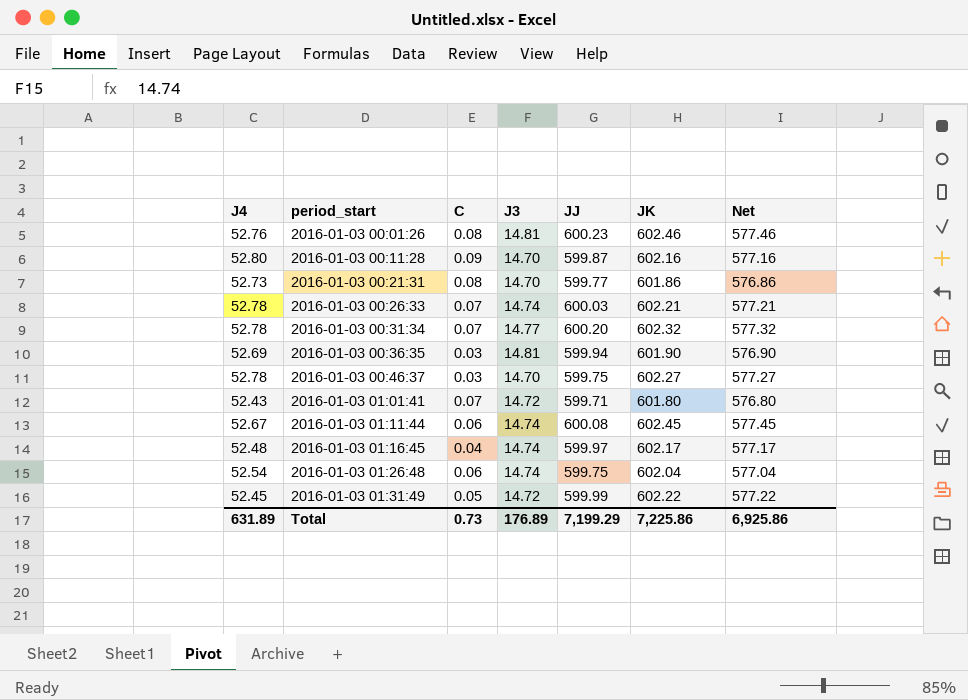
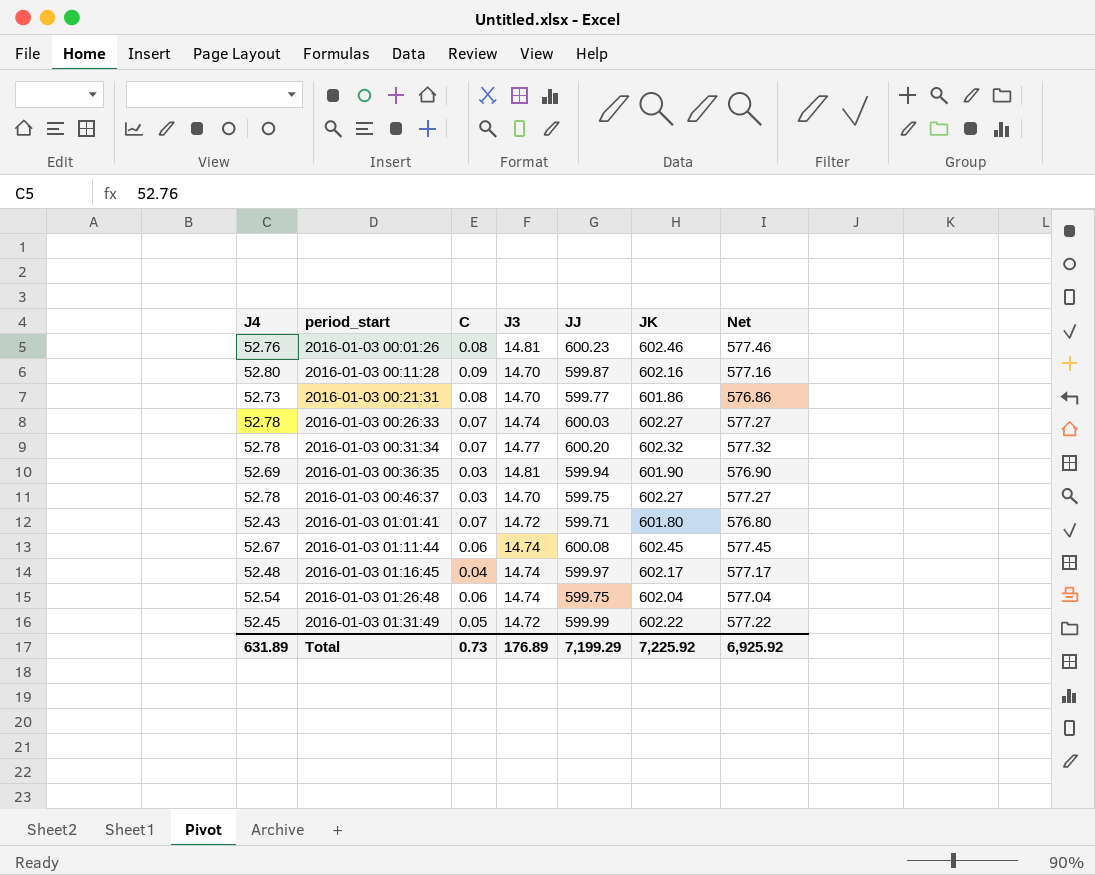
2016-01-03 00:26:33 | JK: 602.21 -> 602.27
2016-01-03 00:26:33 | Net: 577.21 -> 577.27
Total | JK: 7,225.86 -> 7,225.92
Total | Net: 6,925.86 -> 6,925.92

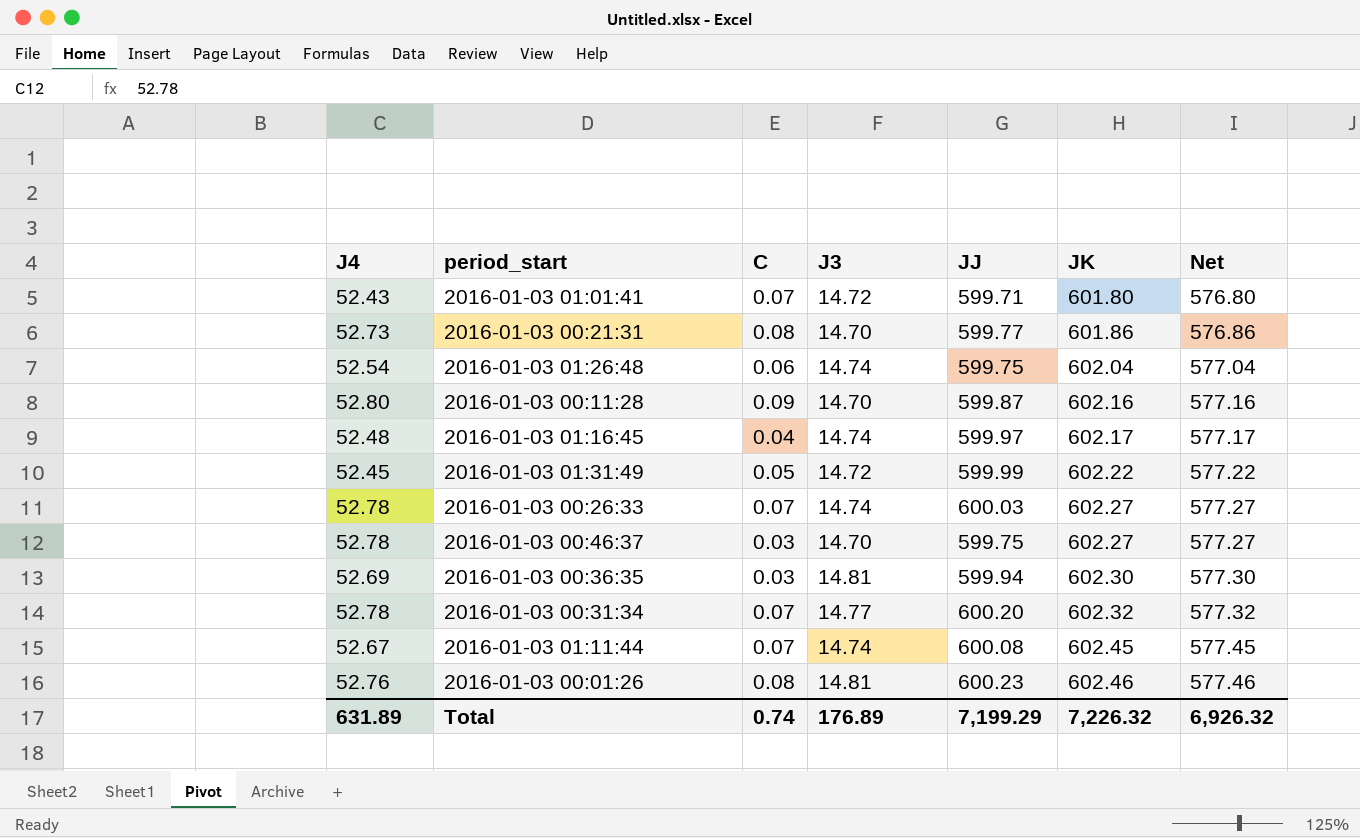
row order: period_start ascending -> JK ascending
2016-01-03 00:36:35 | JK: 601.90 -> 602.30
2016-01-03 00:36:35 | Net: 576.90 -> 577.30
2016-01-03 01:11:44 | C: 0.06 -> 0.07
Total | C: 0.73 -> 0.74
Total | JK: 7,225.92 -> 7,226.32
Total | Net: 6,925.92 -> 6,926.32

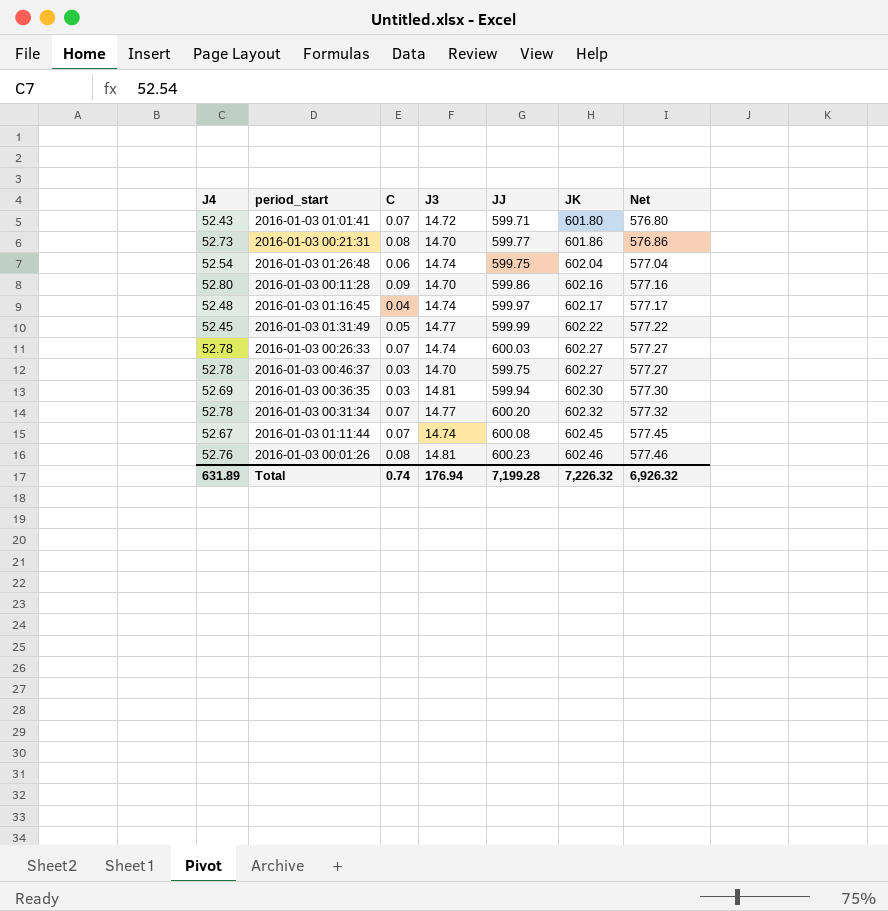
2016-01-03 00:11:28 | JJ: 599.87 -> 599.86
2016-01-03 01:31:49 | J3: 14.72 -> 14.77
Total | J3: 176.89 -> 176.94
Total | JJ: 7,199.29 -> 7,199.28

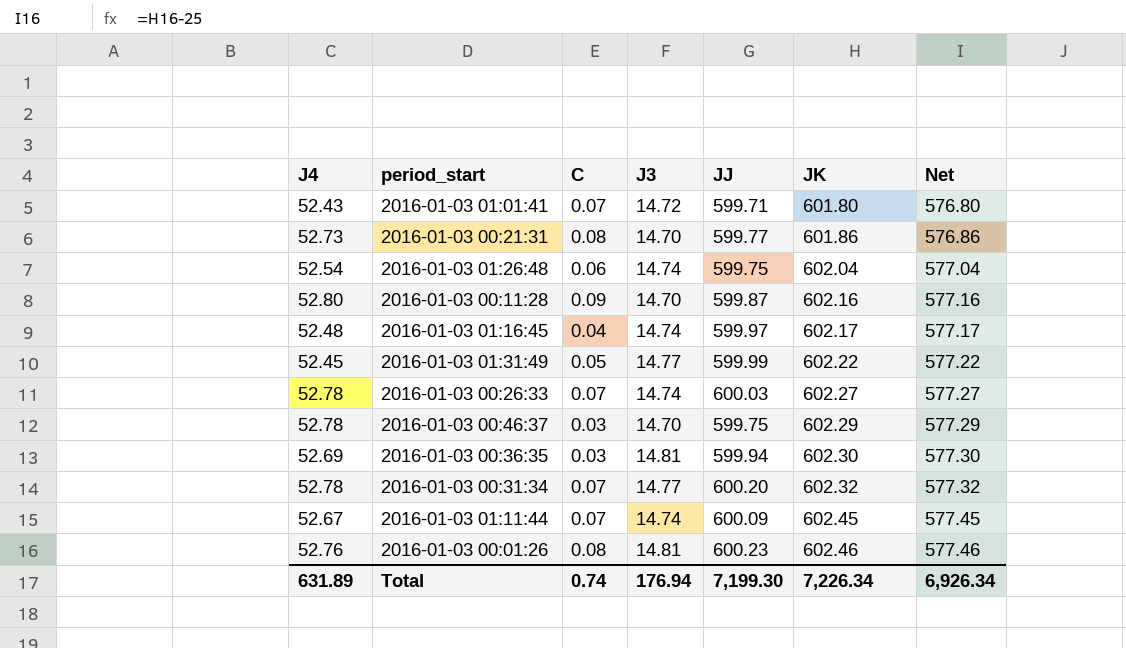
2016-01-03 00:11:28 | JJ: 599.86 -> 599.87
2016-01-03 00:46:37 | JK: 602.27 -> 602.29
2016-01-03 00:46:37 | Net: 577.27 -> 577.29
2016-01-03 01:11:44 | JJ: 600.08 -> 600.09
Total | JJ: 7,199.28 -> 7,199.30
Total | JK: 7,226.32 -> 7,226.34
Total | Net: 6,926.32 -> 6,926.34

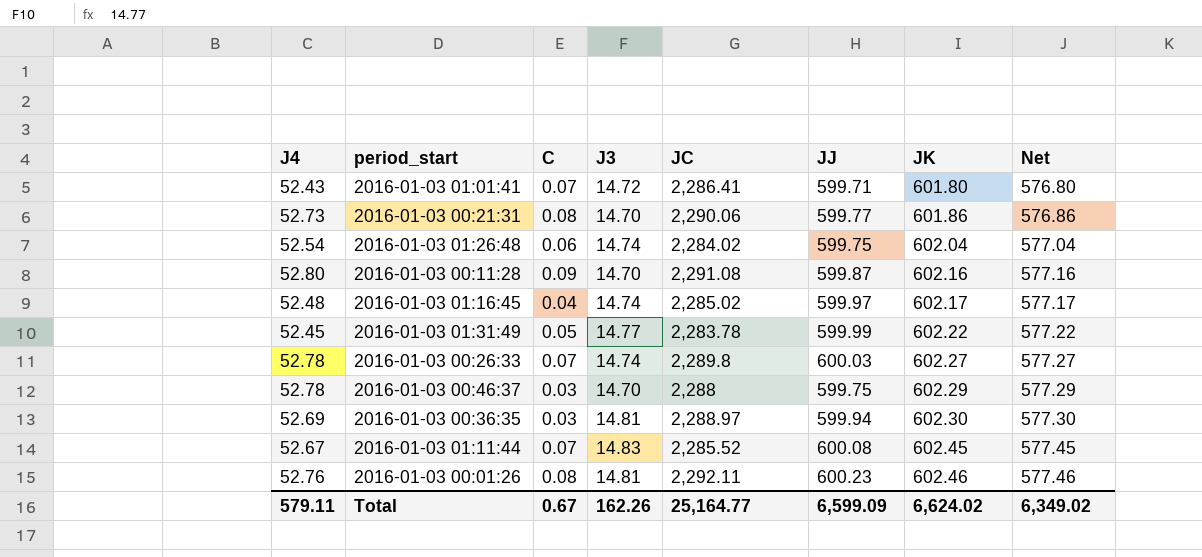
column JC | position: none -> 5
row 2016-01-03 00:31:34: 52.78 | 0.07 | 14.77 | 600.20 | 602.32 | 577.32 -> none
2016-01-03 01:11:44 | J3: 14.74 -> 14.83
2016-01-03 01:11:44 | JJ: 600.09 -> 600.08
Total | J4: 631.89 -> 579.11
Total | C: 0.74 -> 0.67
Total | J3: 176.94 -> 162.26
Total | JJ: 7,199.30 -> 6,599.09
Total | JK: 7,226.34 -> 6,624.02
Total | Net: 6,926.34 -> 6,349.02

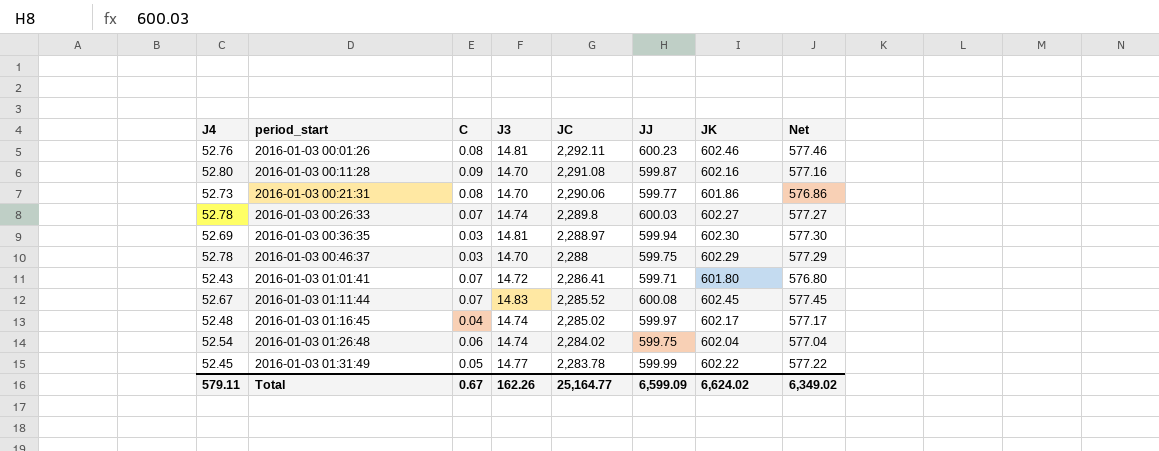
row order: JK ascending -> period_start ascending

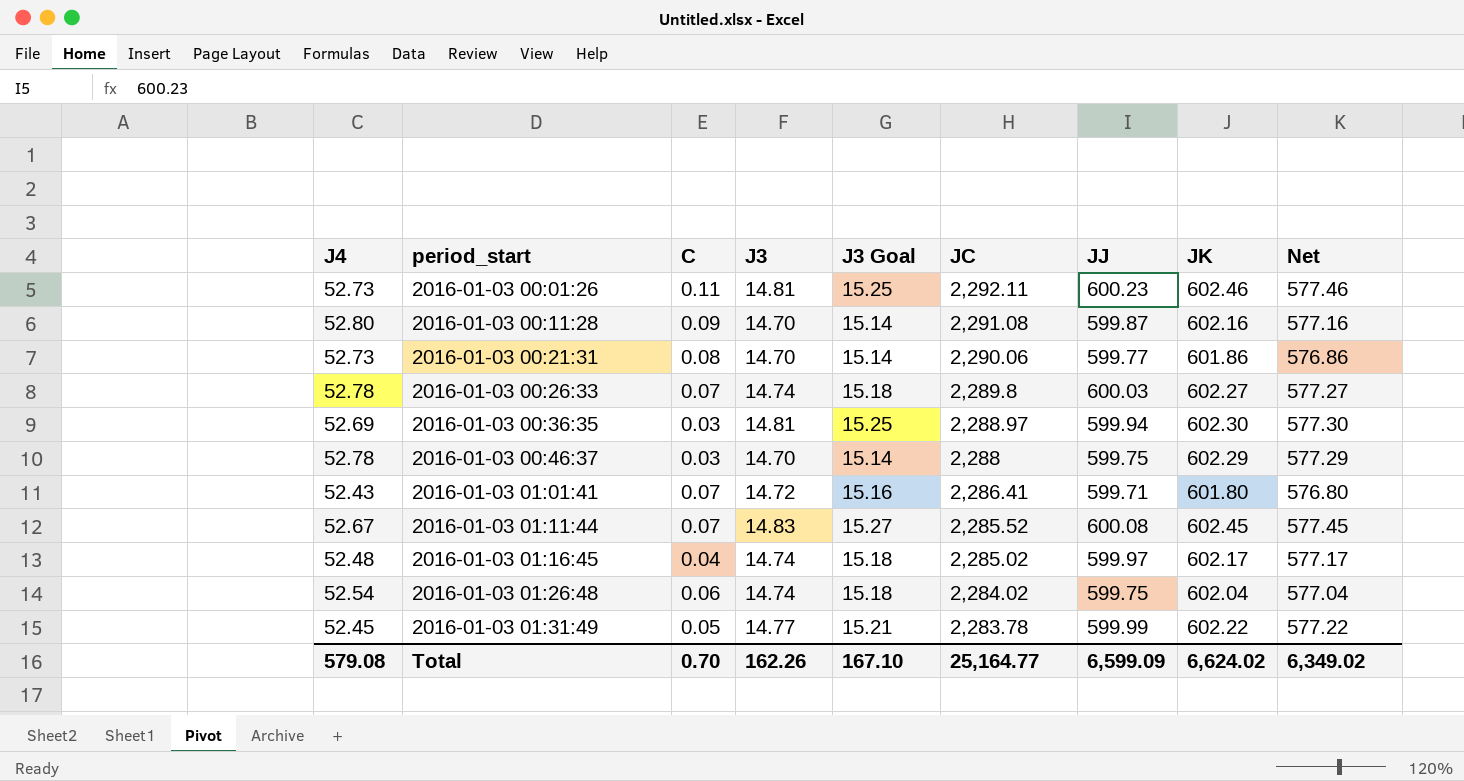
column J3 Goal | formula: none -> [J3] * 1.03
2016-01-03 00:01:26 | J4: 52.76 -> 52.73
2016-01-03 00:01:26 | C: 0.08 -> 0.11
Total | J4: 579.11 -> 579.08
Total | C: 0.67 -> 0.70

